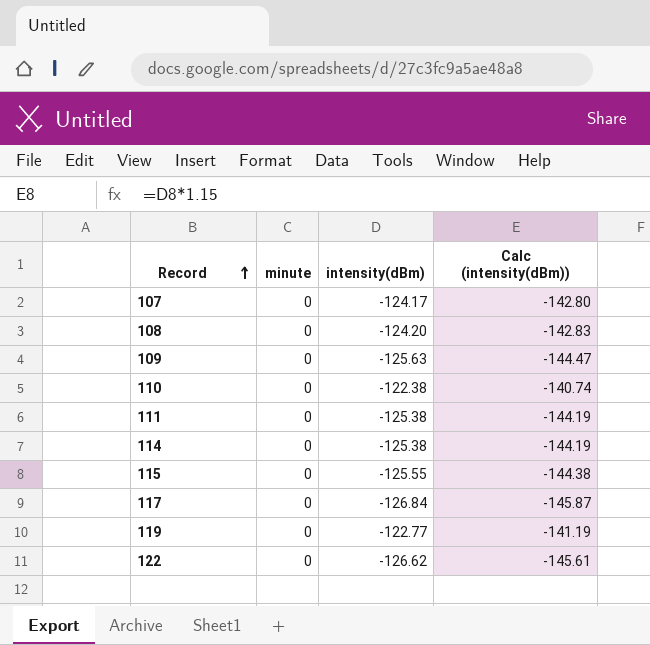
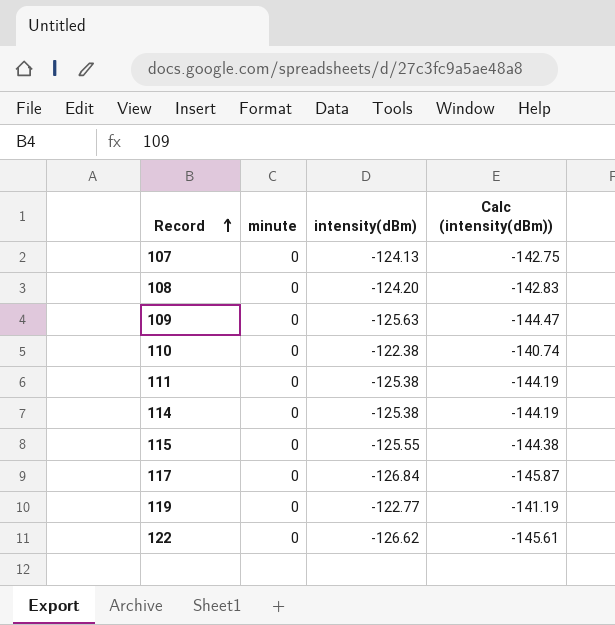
107 | intensity(dBm): -124.17 -> -124.13
107 | Calc (intensity(dBm)): -142.80 -> -142.75

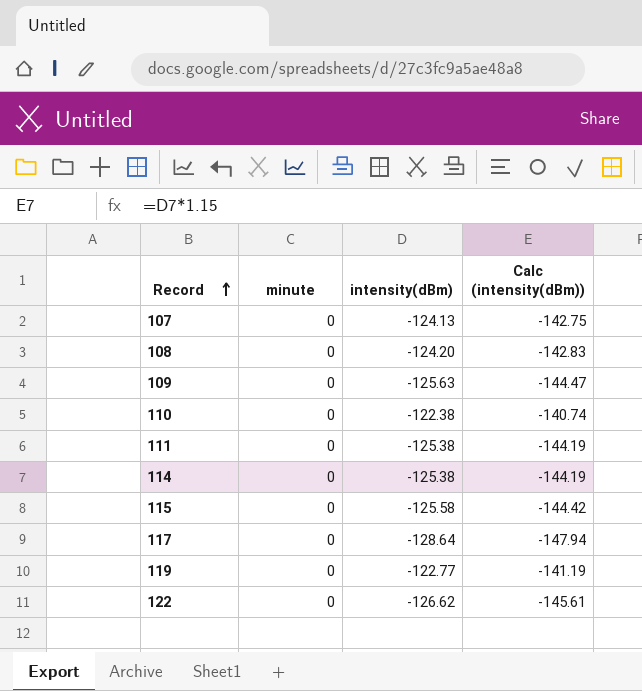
115 | intensity(dBm): -125.55 -> -125.58
115 | Calc (intensity(dBm)): -144.38 -> -144.42
117 | intensity(dBm): -126.84 -> -128.64
117 | Calc (intensity(dBm)): -145.87 -> -147.94

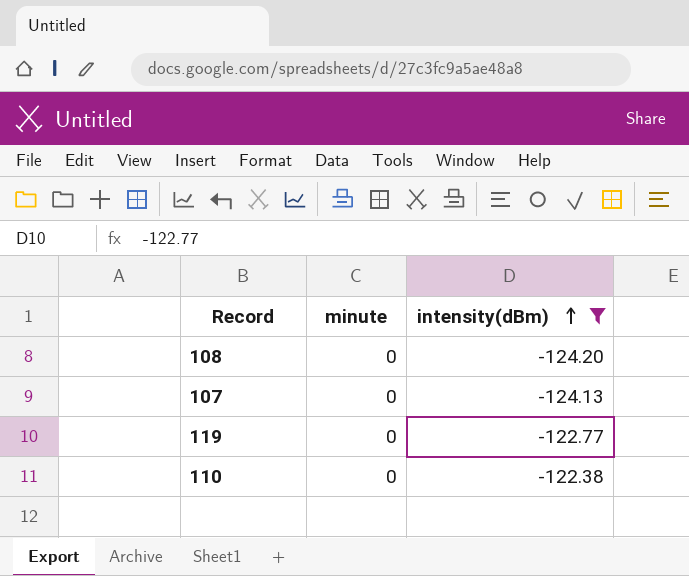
filter: none -> intensity(dBm) >= -124.20
row order: Record ascending -> intensity(dBm) ascending
column Calc (intensity(dBm)) | formula: [intensity(dBm)] * 1.15 -> none

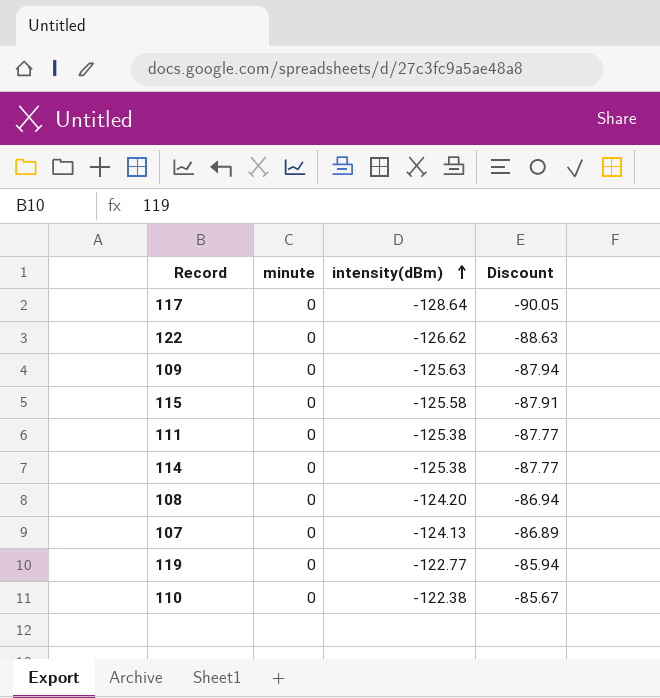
filter: intensity(dBm) >= -124.20 -> none
column Discount | formula: none -> [intensity(dBm)] * 0.7

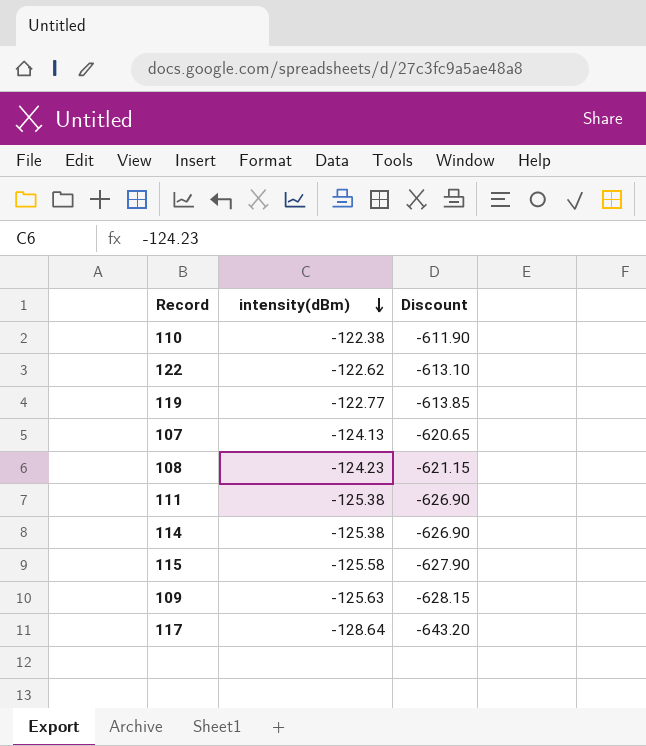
row order: intensity(dBm) ascending -> intensity(dBm) descending
column minute | position: 2 -> none
column Discount | formula: [intensity(dBm)] * 0.7 -> [intensity(dBm)] * 5
122 | intensity(dBm): -126.62 -> -122.62
108 | intensity(dBm): -124.20 -> -124.23

